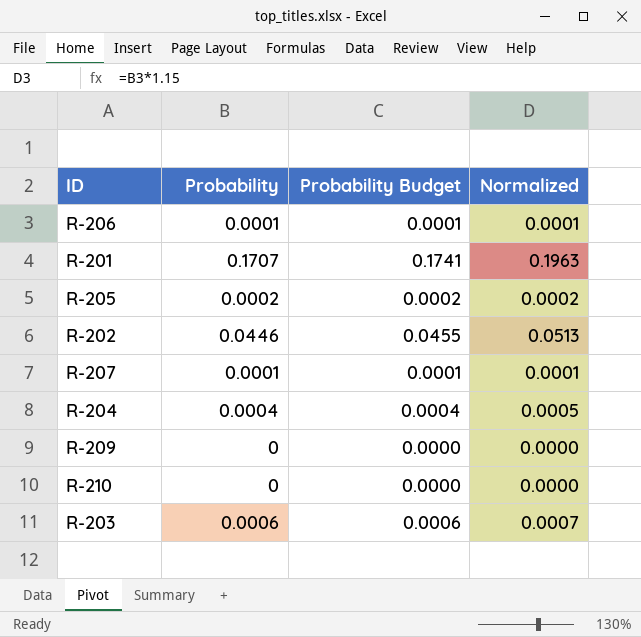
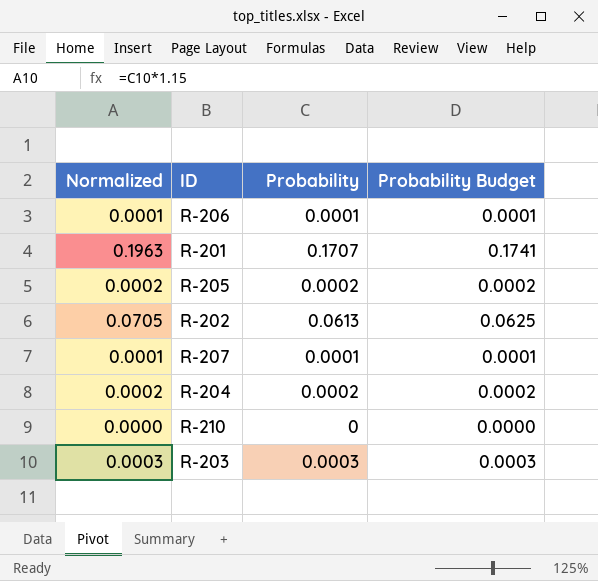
column Normalized | position: 4 -> 1
row R-209: 0 | 0.0000 | 0.0000 -> none
R-202 | Normalized: 0.0513 -> 0.0705
R-202 | Probability: 0.0446 -> 0.0613
R-202 | Probability Budget: 0.0455 -> 0.0625
R-204 | Normalized: 0.0005 -> 0.0002
R-204 | Probability: 0.0004 -> 0.0002
R-204 | Probability Budget: 0.0004 -> 0.0002
R-203 | Normalized: 0.0007 -> 0.0003
R-203 | Probability: 0.0006 -> 0.0003
R-203 | Probability Budget: 0.0006 -> 0.0003

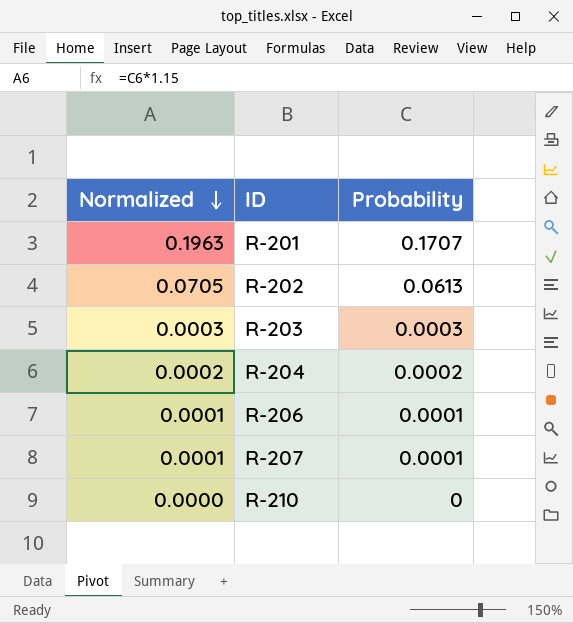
row order: none -> Normalized descending
column Probability Budget | formula: [Probability] * 1.02 -> none
row R-205: 0.0002 | 0.0002 | 0.0002 -> none

